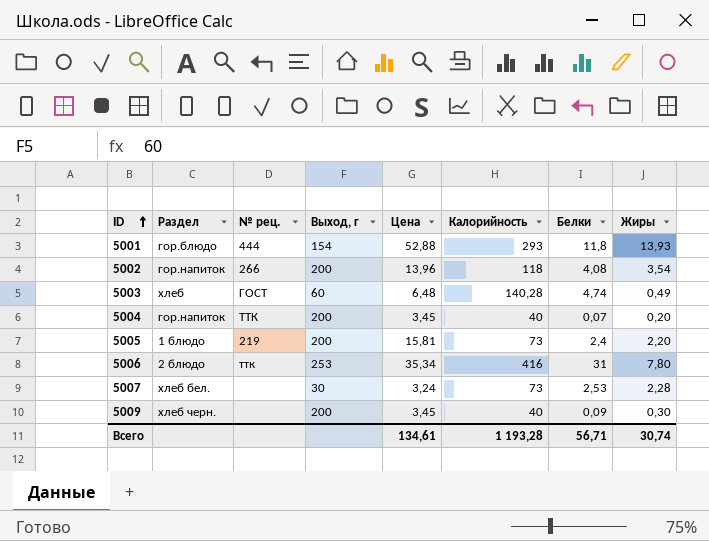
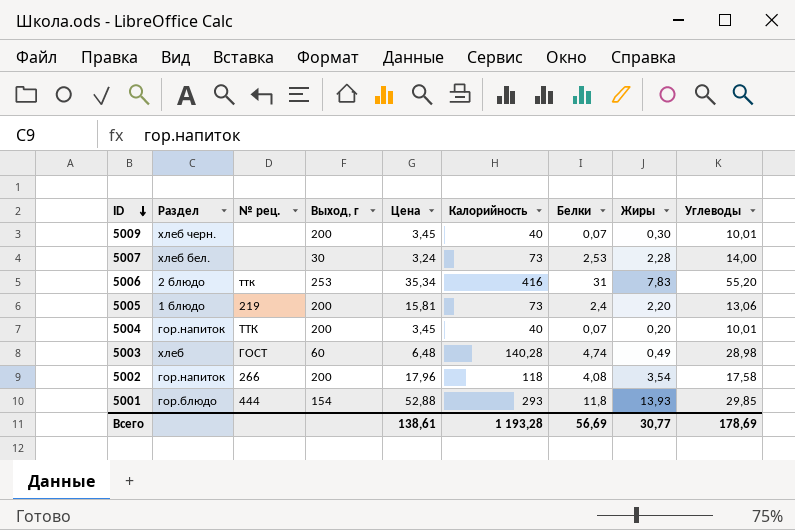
row order: ID ascending -> ID descending
column Углеводы | position: none -> 9
5009 | Белки: 0,09 -> 0,07
5006 | Жиры: 7,80 -> 7,83
5002 | Цена: 13,96 -> 17,96
Всего | Цена: 134,61 -> 138,61
Всего | Белки: 56,71 -> 56,69
Всего | Жиры: 30,74 -> 30,77

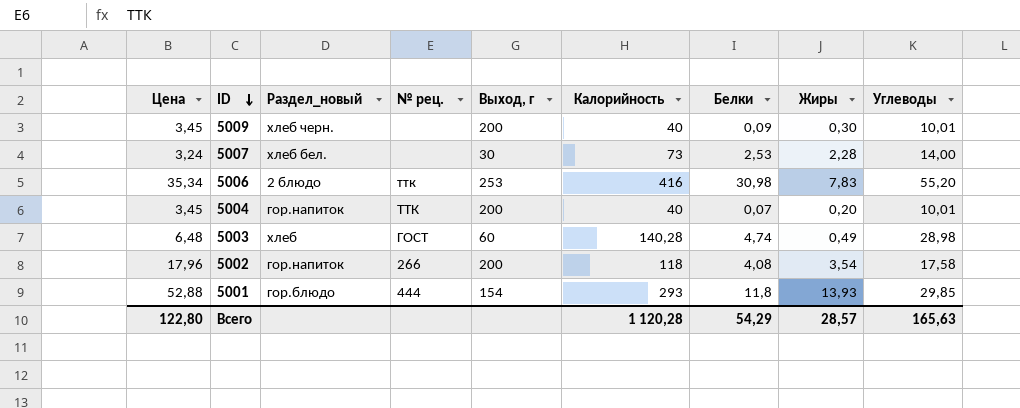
column Цена | position: 5 -> 1
column name: Раздел -> Раздел_новый
row 5005: 1 блюдо | 219 | 200 | 15,81 | 73 | 2,4 | 2,20 | 13,06 -> none
5009 | Белки: 0,07 -> 0,09
5006 | Белки: 31 -> 30,98
Всего | Цена: 138,61 -> 122,80
Всего | Калорийность: 1 193,28 -> 1 120,28
Всего | Белки: 56,69 -> 54,29
Всего | Жиры: 30,77 -> 28,57
Всего | Углеводы: 178,69 -> 165,63

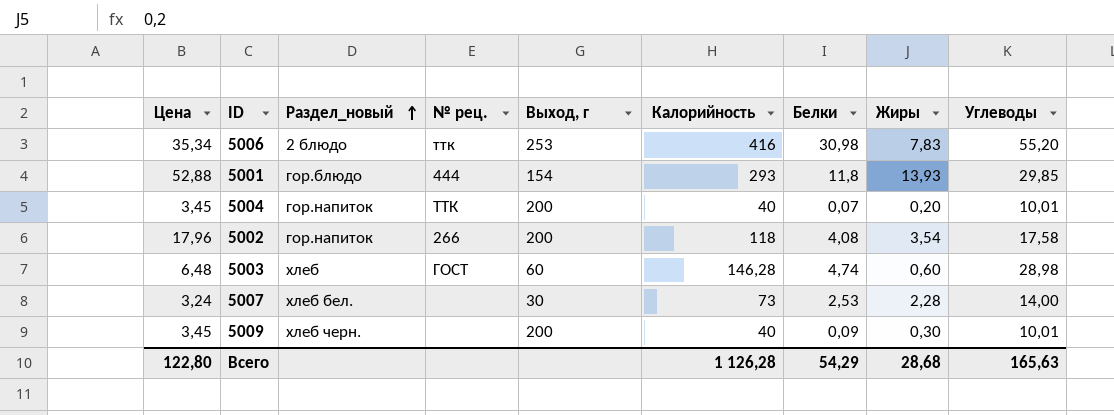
row order: ID descending -> Раздел_новый ascending
5003 | Калорийность: 140,28 -> 146,28
5003 | Жиры: 0,49 -> 0,60
Всего | Калорийность: 1 120,28 -> 1 126,28
Всего | Жиры: 28,57 -> 28,68

